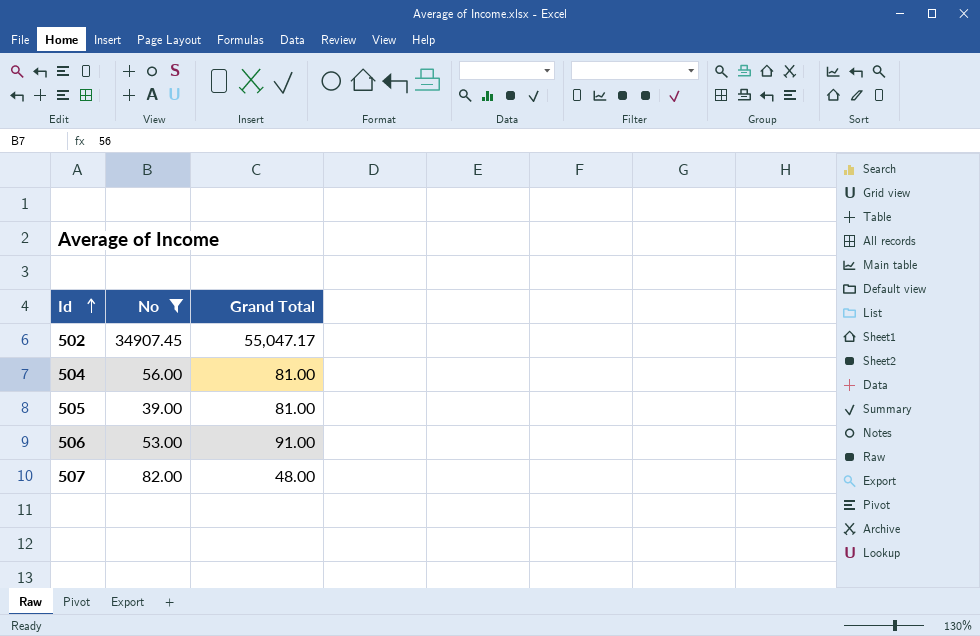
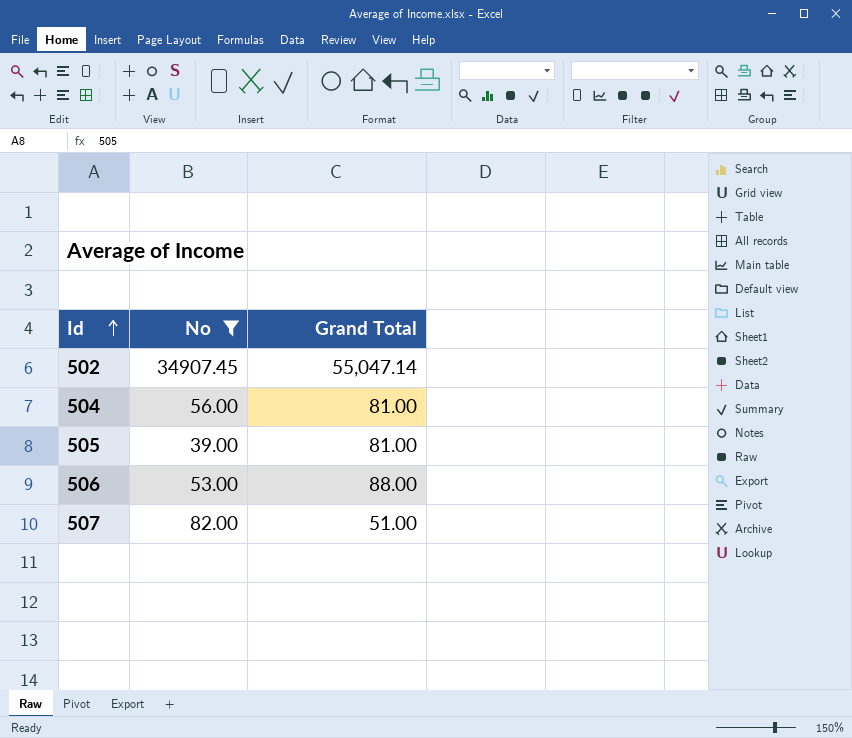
502 | Grand Total: 55,047.17 -> 55,047.14
506 | Grand Total: 91.00 -> 88.00
507 | Grand Total: 48.00 -> 51.00

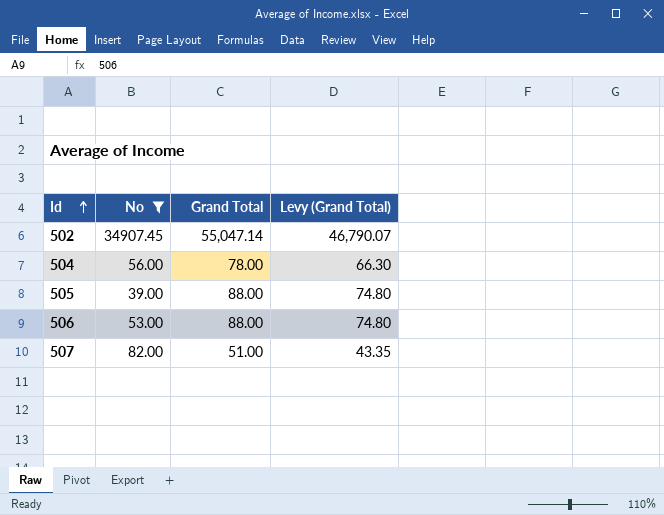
column Levy (Grand Total) | formula: none -> [Grand Total] * 0.85
504 | Grand Total: 81.00 -> 78.00
505 | Grand Total: 81.00 -> 88.00

